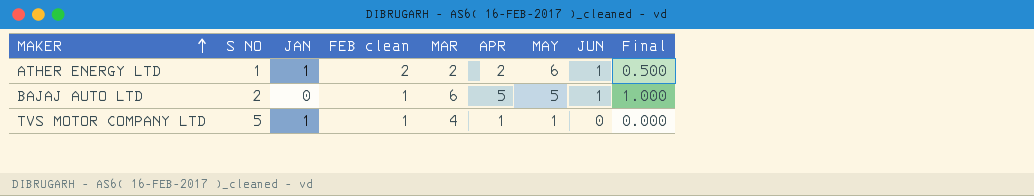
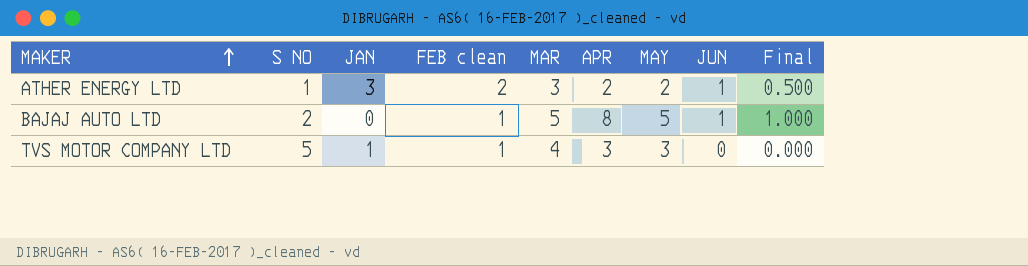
ATHER ENERGY LTD | JAN: 1 -> 3
ATHER ENERGY LTD | MAR: 2 -> 3
ATHER ENERGY LTD | MAY: 6 -> 2
BAJAJ AUTO LTD | MAR: 6 -> 5
BAJAJ AUTO LTD | APR: 5 -> 8
TVS MOTOR COMPANY LTD | APR: 1 -> 3
TVS MOTOR COMPANY LTD | MAY: 1 -> 3

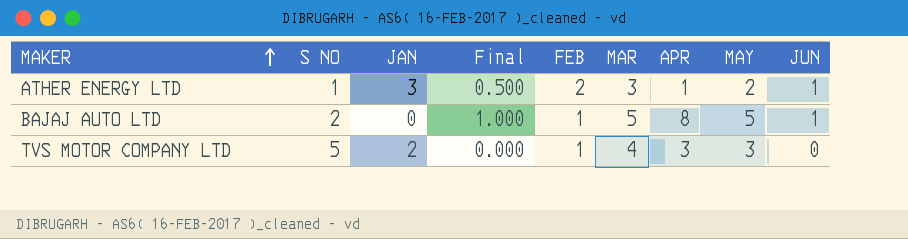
column Final | position: 9 -> 4
column name: FEB clean -> FEB
ATHER ENERGY LTD | APR: 2 -> 1
TVS MOTOR COMPANY LTD | JAN: 1 -> 2

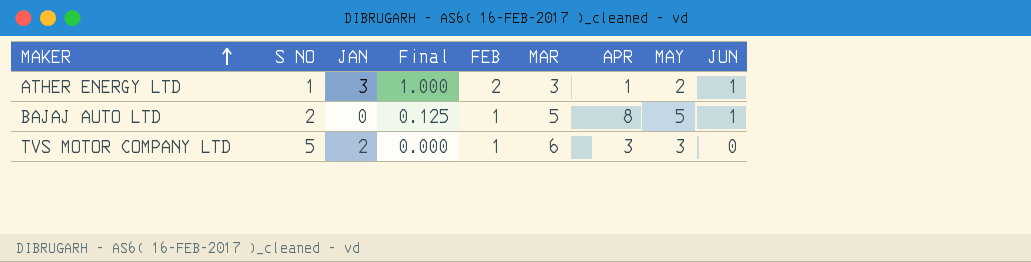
column Final | formula: [JUN] / [FEB] -> [JUN] / [APR]
TVS MOTOR COMPANY LTD | MAR: 4 -> 6

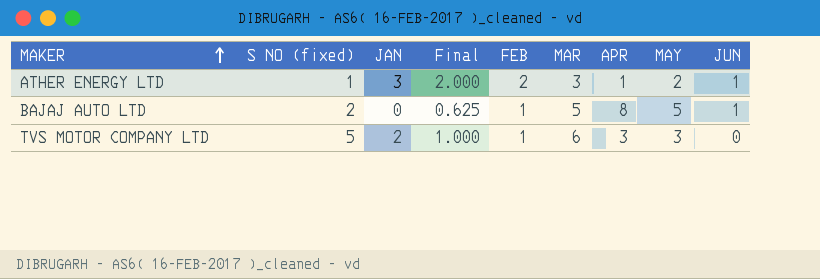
column name: S NO -> S NO (fixed)
column Final | formula: [JUN] / [APR] -> [MAY] / [APR]

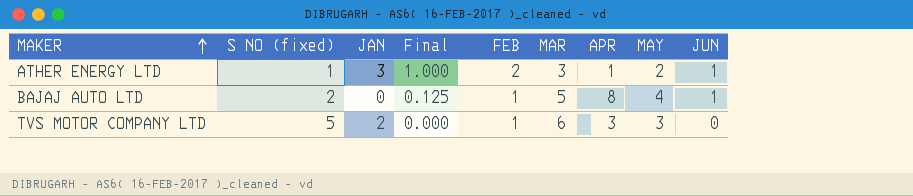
column Final | formula: [MAY] / [APR] -> [JUN] / [APR]
BAJAJ AUTO LTD | MAY: 5 -> 4

